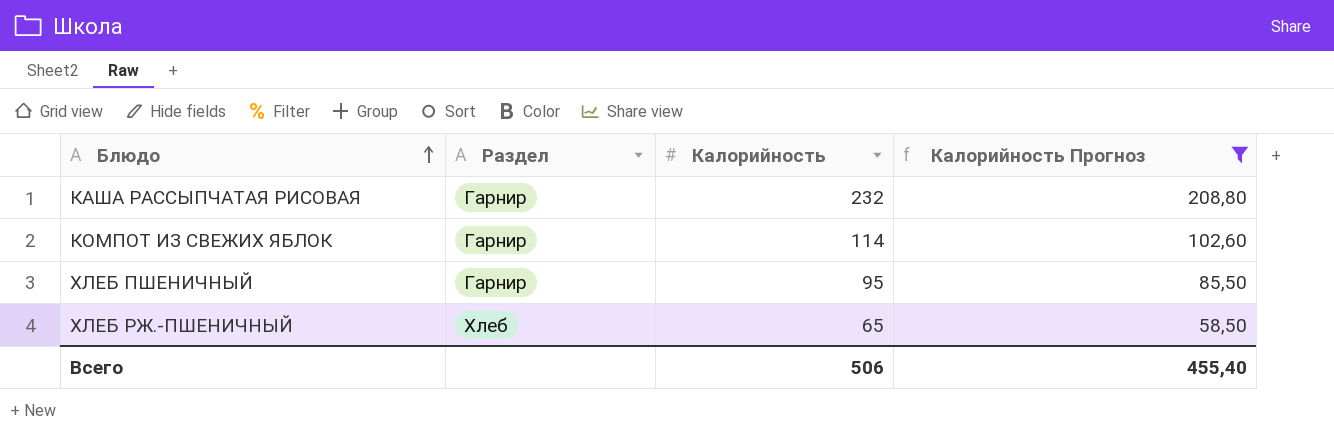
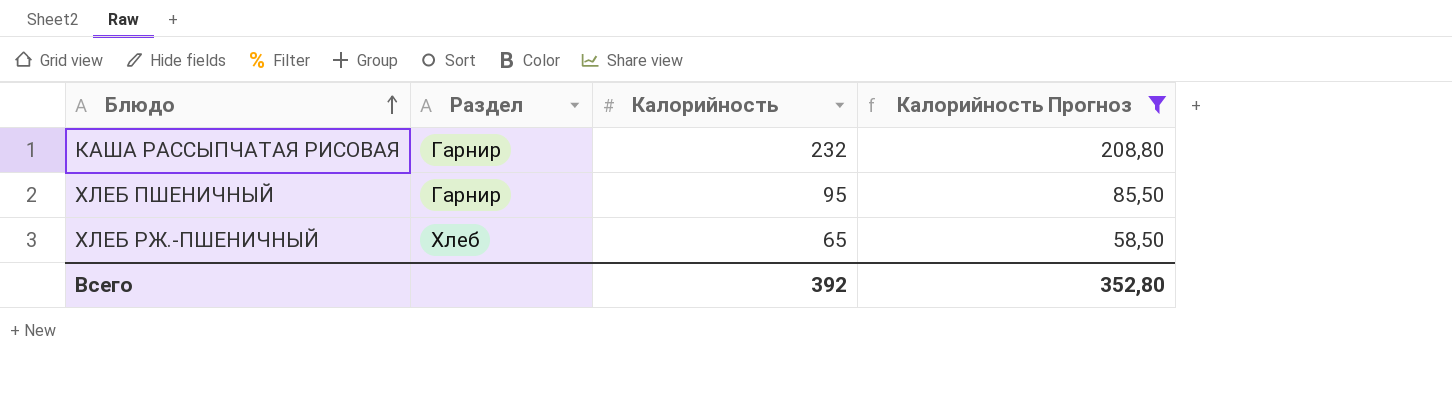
row КОМПОТ ИЗ СВЕЖИХ ЯБЛОК: Гарнир | 114 | 102,60 -> none
Всего | Калорийность: 506 -> 392
Всего | Калорийность Прогноз: 455,40 -> 352,80

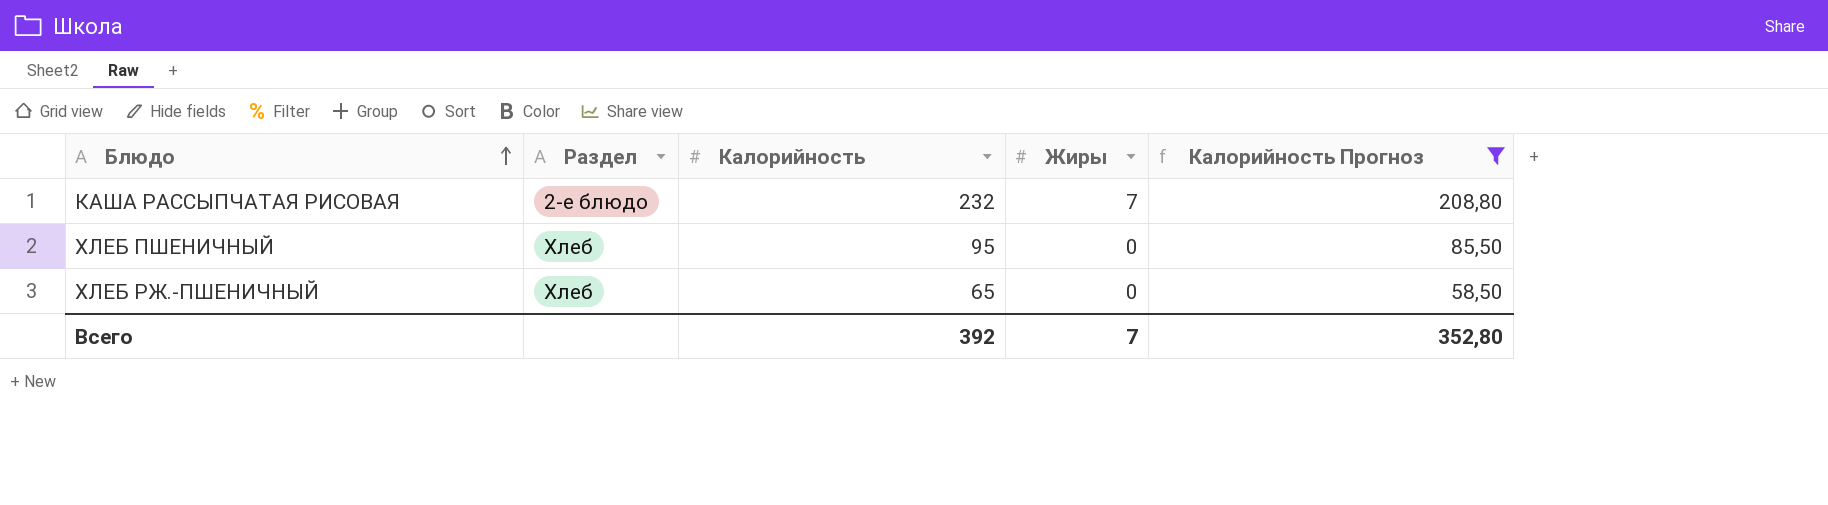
column Жиры | position: none -> 4
КАША РАССЫПЧАТАЯ РИСОВАЯ | Раздел: Гарнир -> 2-е блюдо
ХЛЕБ ПШЕНИЧНЫЙ | Раздел: Гарнир -> Хлеб

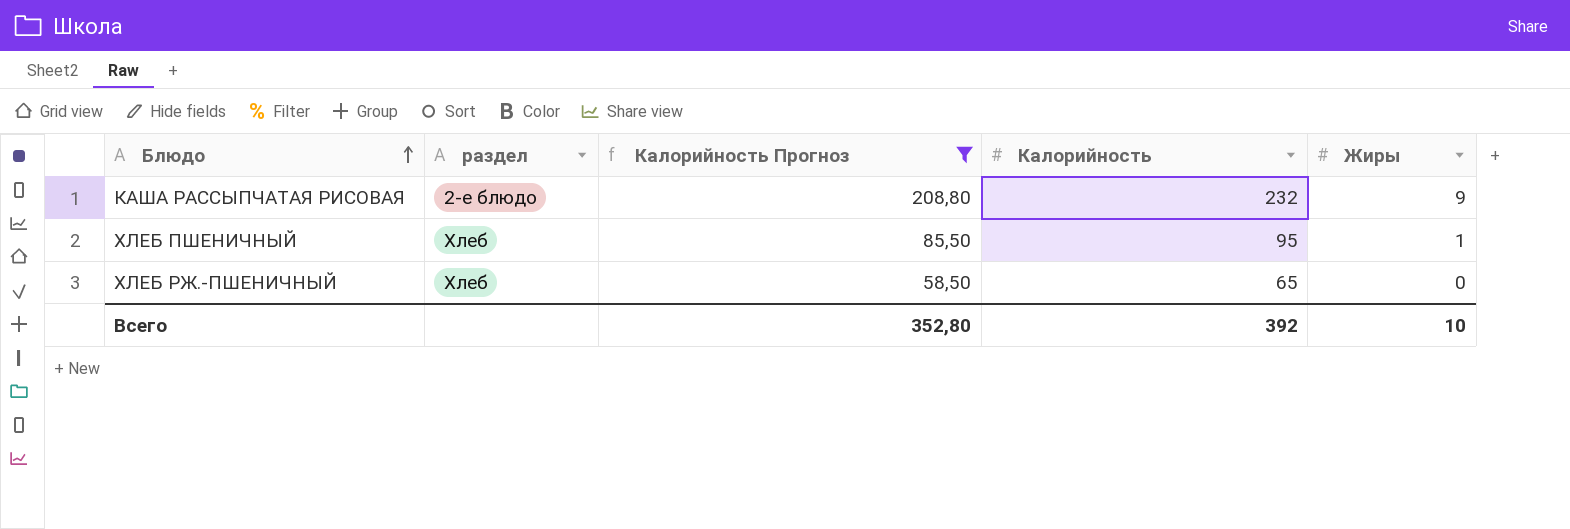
column name: Раздел -> раздел
column Калорийность Прогноз | position: 5 -> 3
КАША РАССЫПЧАТАЯ РИСОВАЯ | Жиры: 7 -> 9
ХЛЕБ ПШЕНИЧНЫЙ | Жиры: 0 -> 1
Всего | Жиры: 7 -> 10

